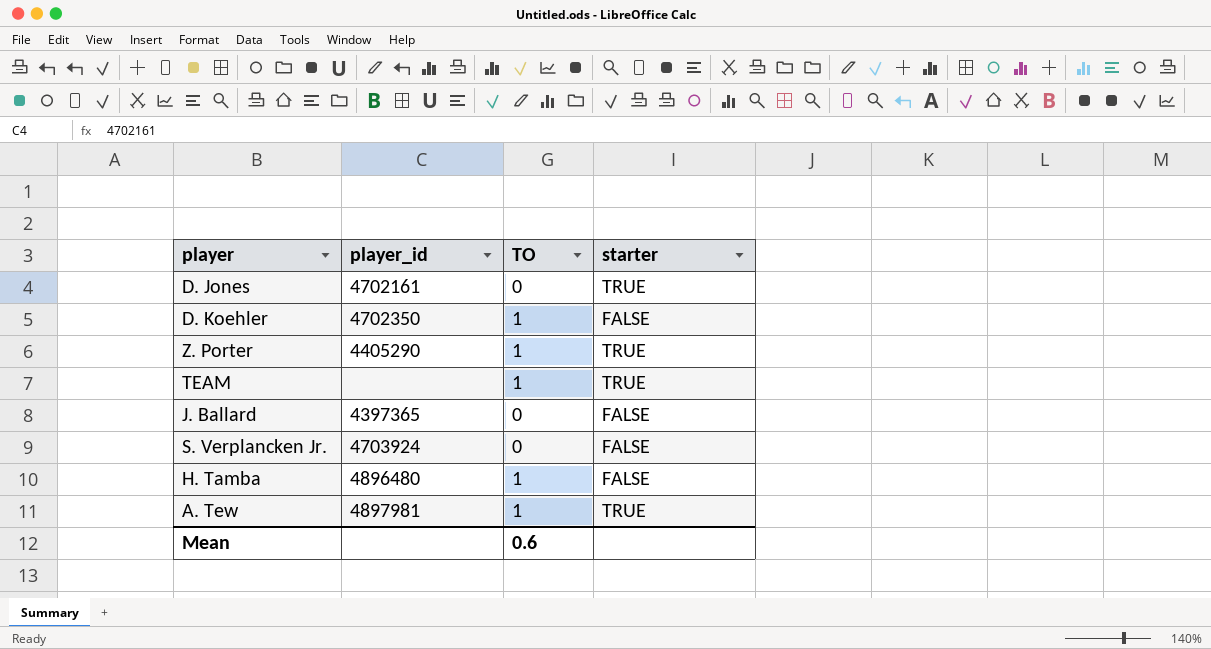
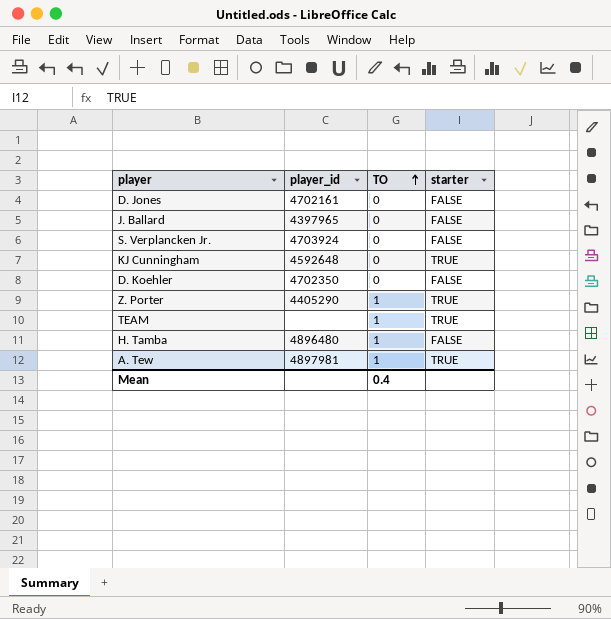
row order: none -> TO ascending
D. Jones | starter: TRUE -> FALSE
J. Ballard | player_id: 4397365 -> 4397965
row KJ Cunningham: none -> 4592648 | 0 | TRUE
D. Koehler | TO: 1 -> 0
Mean | TO: 0.6 -> 0.4

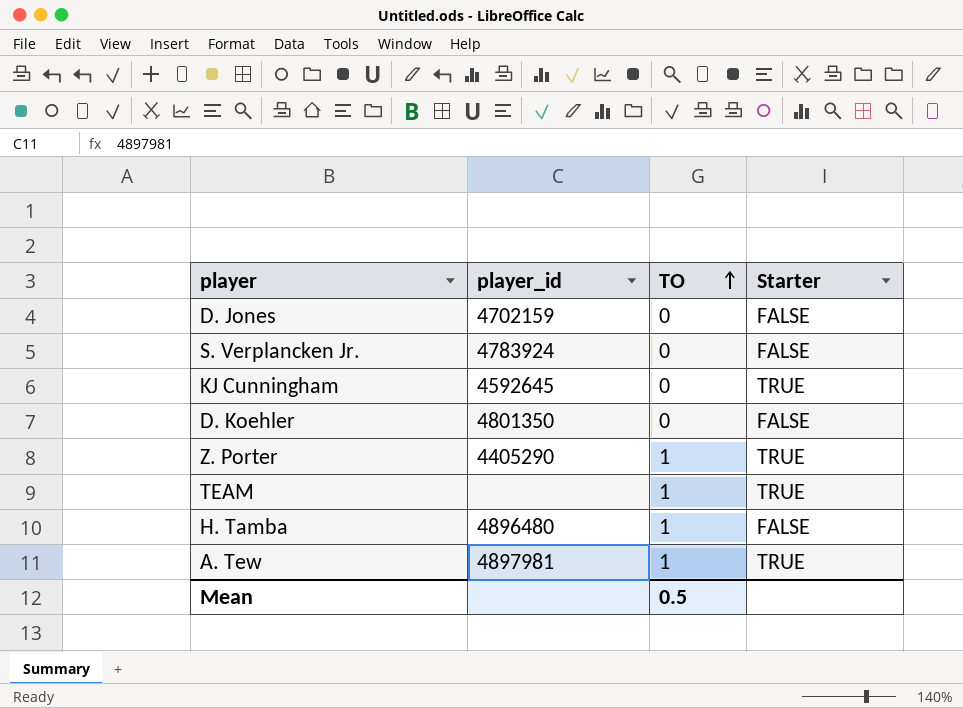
column name: starter -> Starter
row J. Ballard: 4397965 | 0 | FALSE -> none
D. Jones | player_id: 4702161 -> 4702159
S. Verplancken Jr. | player_id: 4703924 -> 4783924
KJ Cunningham | player_id: 4592648 -> 4592645
D. Koehler | player_id: 4702350 -> 4801350
Mean | TO: 0.4 -> 0.5

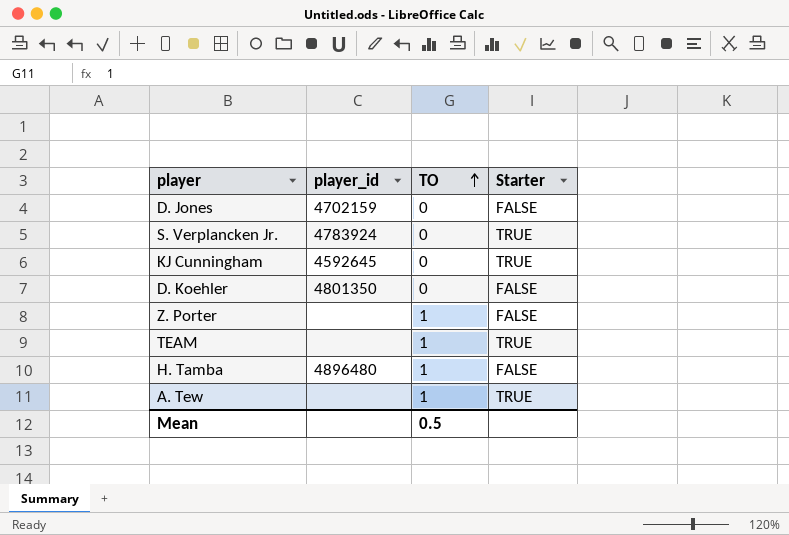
S. Verplancken Jr. | Starter: FALSE -> TRUE
Z. Porter | player_id: 4405290 -> none
Z. Porter | Starter: TRUE -> FALSE
A. Tew | player_id: 4897981 -> none

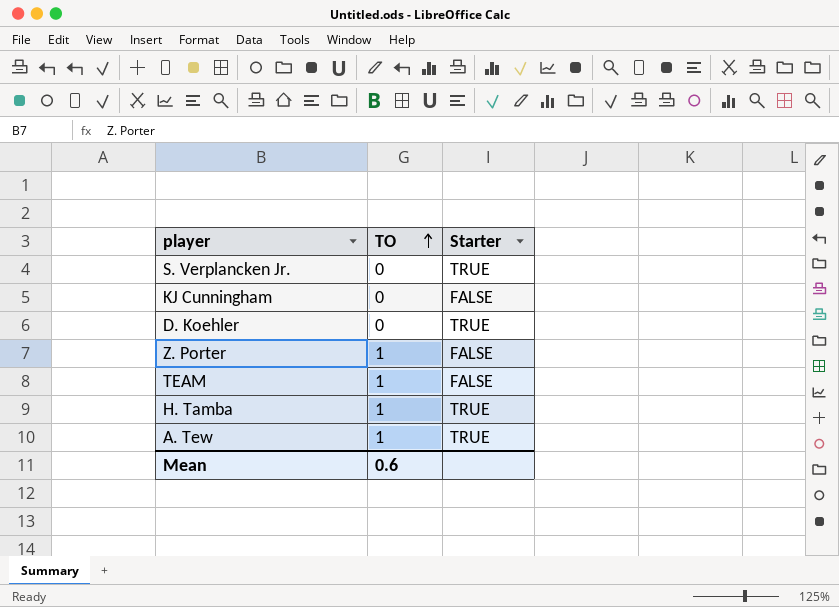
column player_id | position: 2 -> none
row D. Jones: 4702159 | 0 | FALSE -> none
KJ Cunningham | Starter: TRUE -> FALSE
D. Koehler | Starter: FALSE -> TRUE
TEAM | Starter: TRUE -> FALSE
H. Tamba | Starter: FALSE -> TRUE
Mean | TO: 0.5 -> 0.6

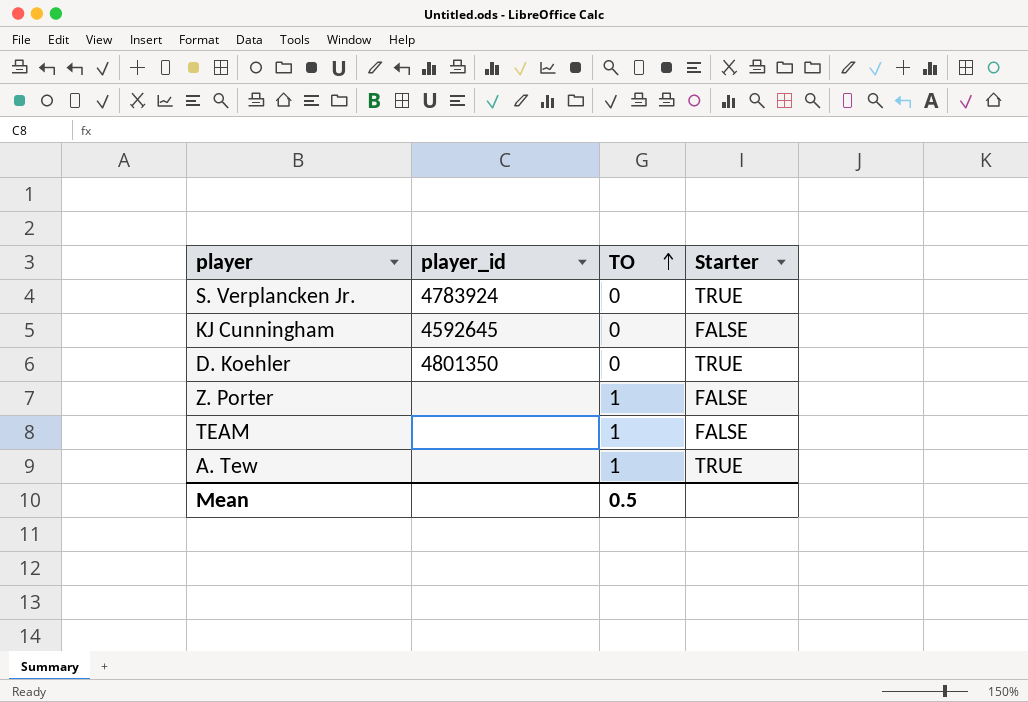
column player_id | position: none -> 2
row H. Tamba: 1 | TRUE -> none
Mean | TO: 0.6 -> 0.5

